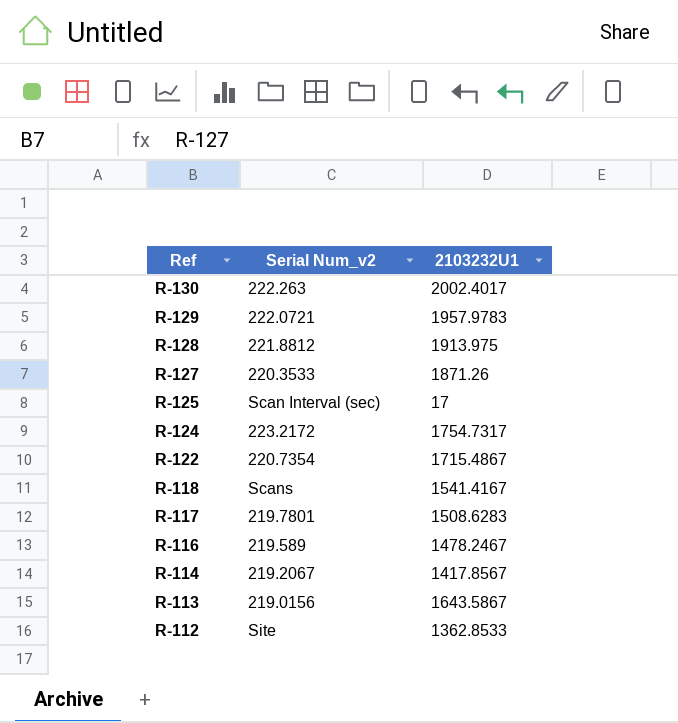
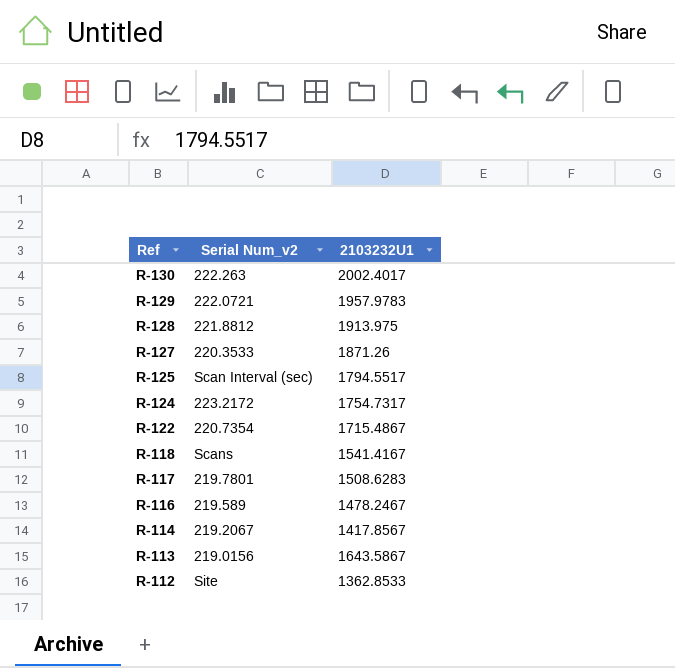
R-125 | 2103232U1: 17 -> 1794.5517

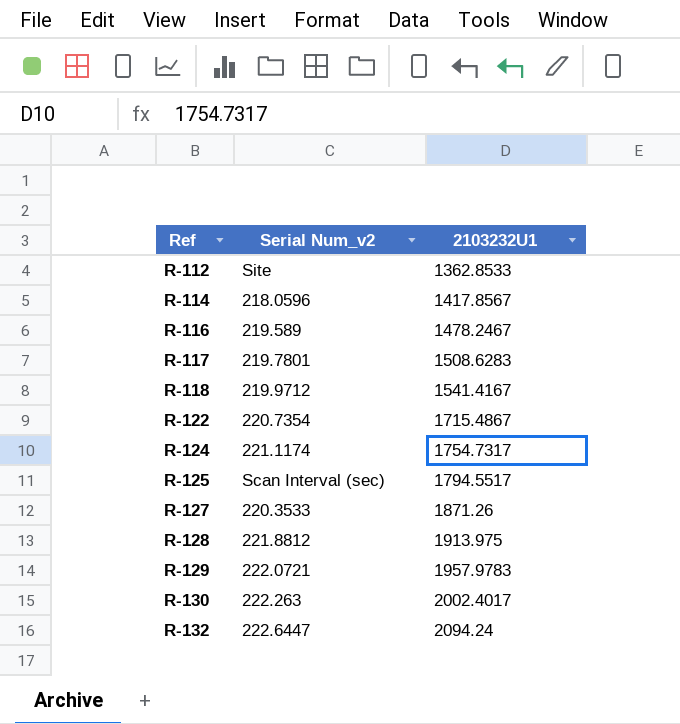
row order: Ref descending -> Ref ascending
row R-113: 219.0156 | 1643.5867 -> none
R-114 | Serial Num_v2: 219.2067 -> 218.0596
R-118 | Serial Num_v2: Scans -> 219.9712
R-124 | Serial Num_v2: 223.2172 -> 221.1174
row R-132: none -> 222.6447 | 2094.24

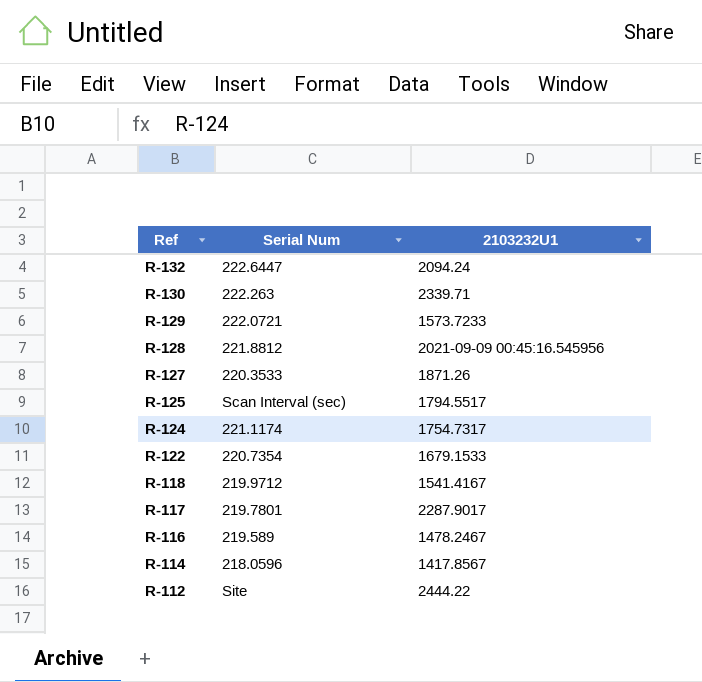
row order: Ref ascending -> Ref descending
column name: Serial Num_v2 -> Serial Num
R-130 | 2103232U1: 2002.4017 -> 2339.71
R-129 | 2103232U1: 1957.9783 -> 1573.7233
R-128 | 2103232U1: 1913.975 -> 2021-09-09 00:45:16.545956
R-122 | 2103232U1: 1715.4867 -> 1679.1533
R-117 | 2103232U1: 1508.6283 -> 2287.9017
R-112 | 2103232U1: 1362.8533 -> 2444.22

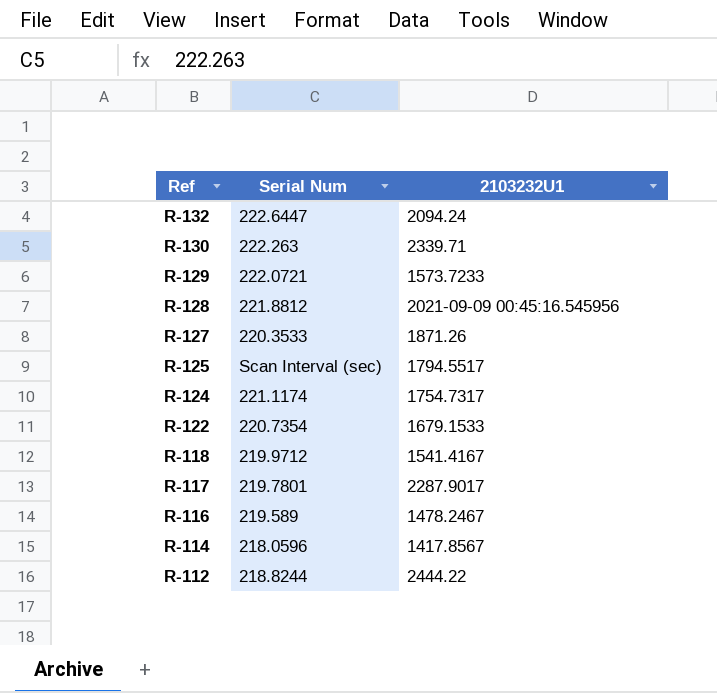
R-112 | Serial Num: Site -> 218.8244

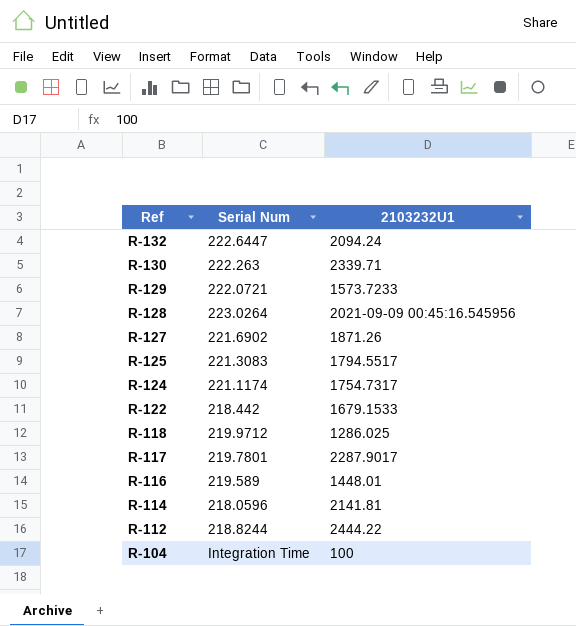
R-128 | Serial Num: 221.8812 -> 223.0264
R-127 | Serial Num: 220.3533 -> 221.6902
R-125 | Serial Num: Scan Interval (sec) -> 221.3083
R-122 | Serial Num: 220.7354 -> 218.442
R-118 | 2103232U1: 1541.4167 -> 1286.025
R-116 | 2103232U1: 1478.2467 -> 1448.01
R-114 | 2103232U1: 1417.8567 -> 2141.81
row R-104: none -> Integration Time | 100

